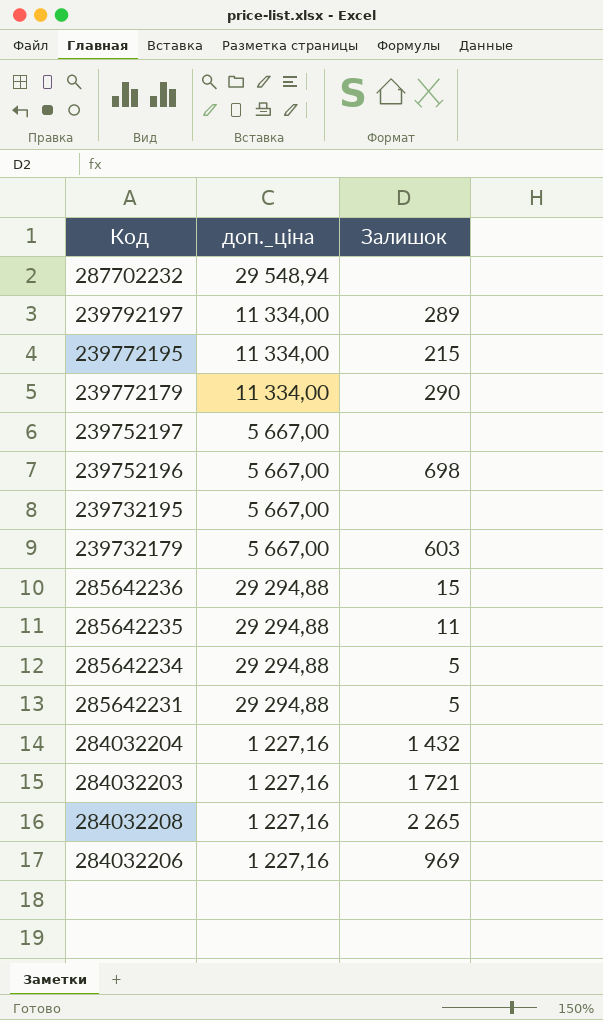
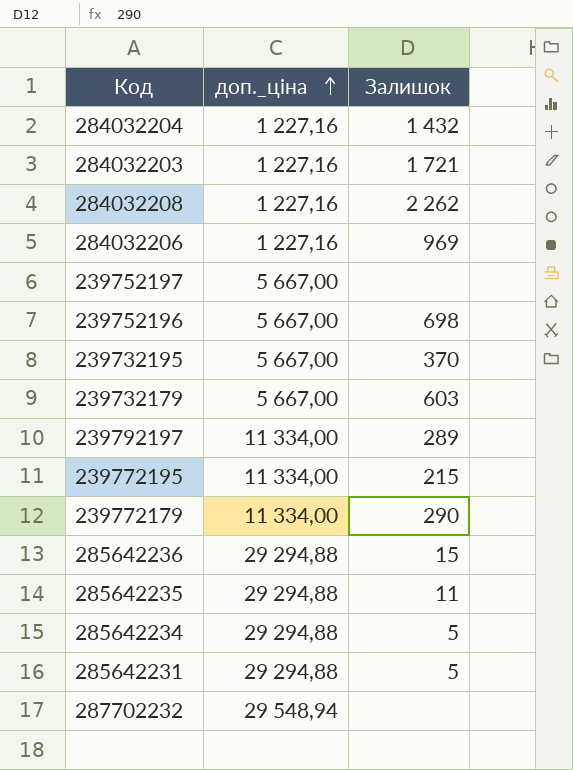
row order: none -> доп._ціна ascending
284032208 | Залишок: 2 265 -> 2 262
239732195 | Залишок: none -> 370

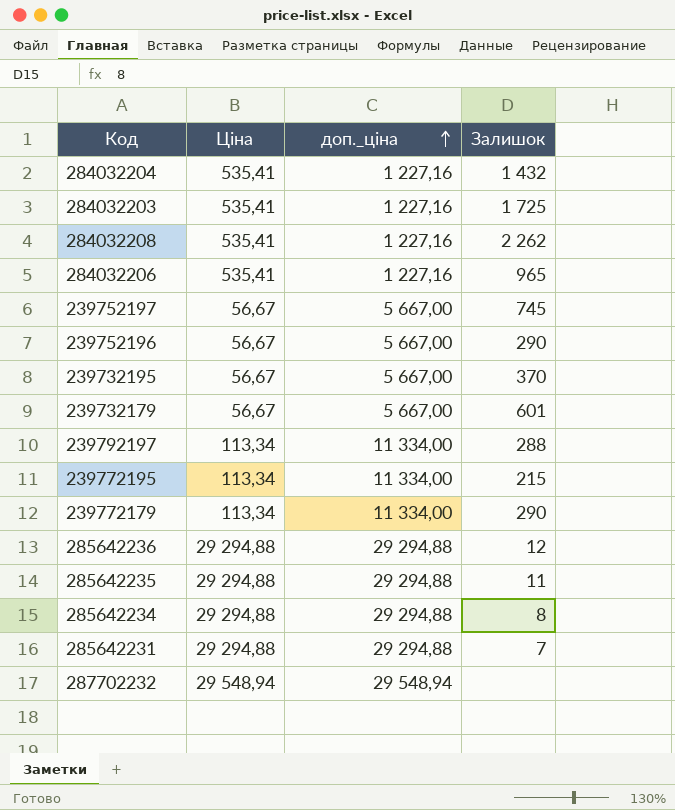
column Ціна | position: none -> 2
284032203 | Залишок: 1 721 -> 1 725
284032206 | Залишок: 969 -> 965
239752197 | Залишок: none -> 745
239752196 | Залишок: 698 -> 290
239732179 | Залишок: 603 -> 601
239792197 | Залишок: 289 -> 288
285642236 | Залишок: 15 -> 12
285642234 | Залишок: 5 -> 8
285642231 | Залишок: 5 -> 7

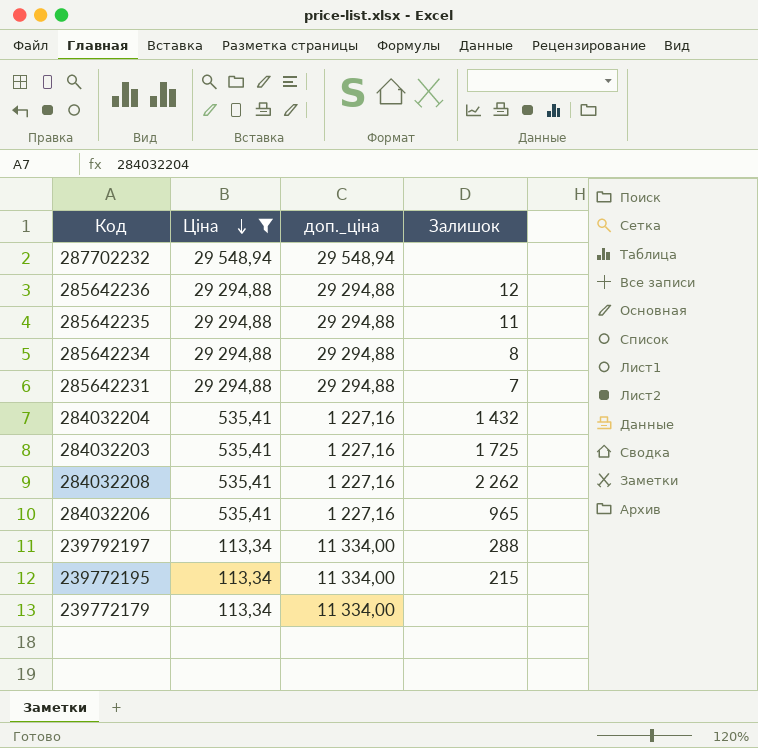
filter: none -> Ціна != 56,67
row order: доп._ціна ascending -> Ціна descending
239772179 | Залишок: 290 -> none

